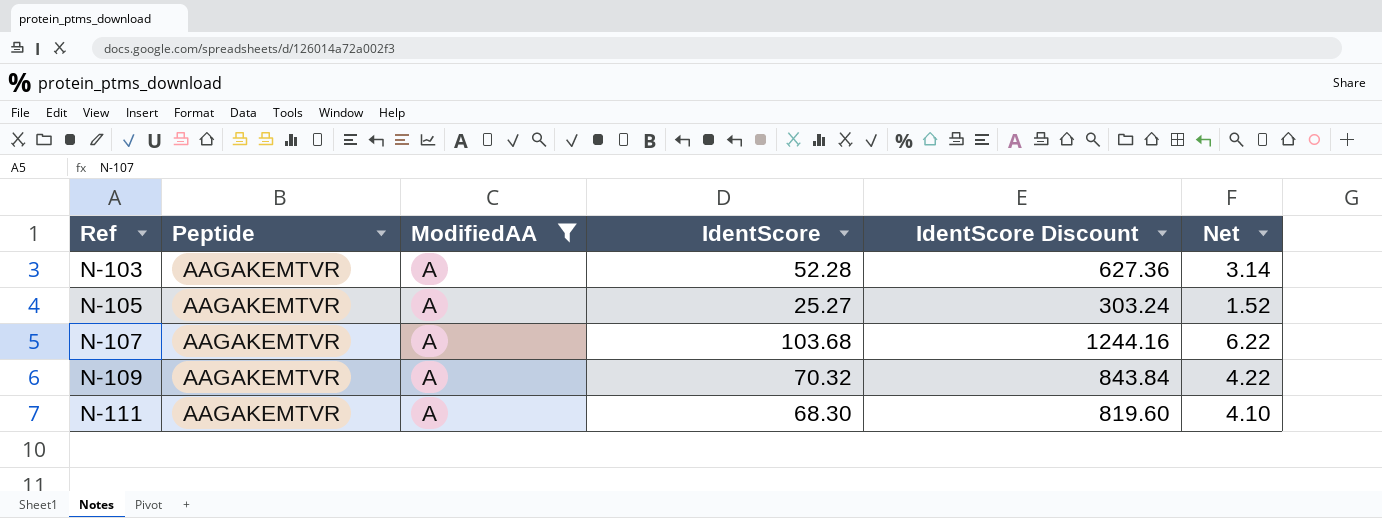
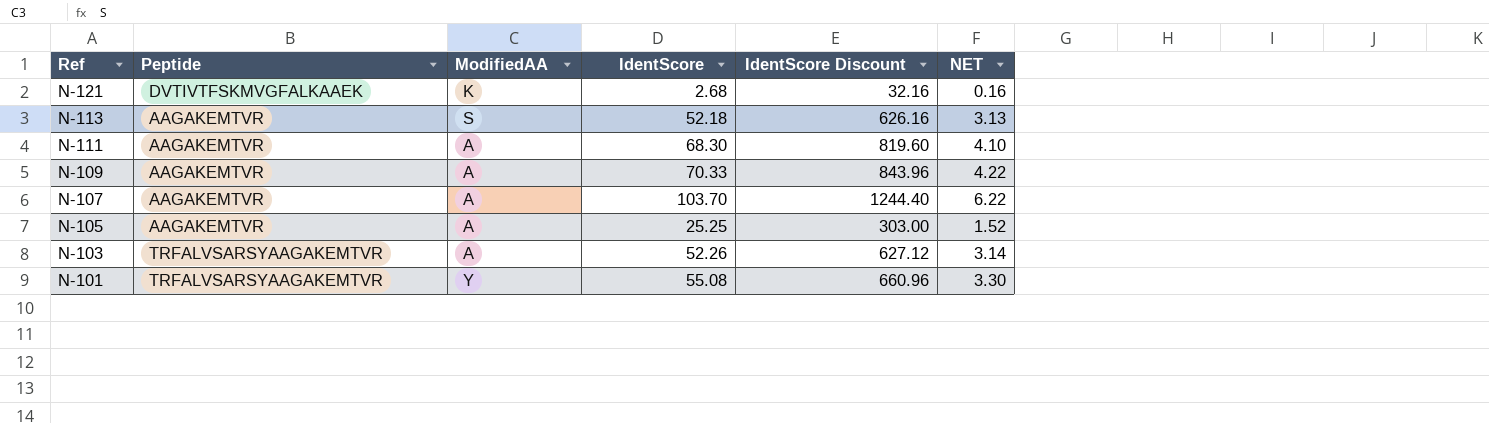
filter: ModifiedAA = A -> none
row order: Ref ascending -> Ref descending
column name: Net -> NET
N-109 | IdentScore: 70.32 -> 70.33
N-109 | IdentScore Discount: 843.84 -> 843.96
N-107 | IdentScore: 103.68 -> 103.70
N-107 | IdentScore Discount: 1244.16 -> 1244.40
N-105 | IdentScore: 25.27 -> 25.25
N-105 | IdentScore Discount: 303.24 -> 303.00
N-103 | Peptide: AAGAKEMTVR -> TRFALVSARSYAAGAKEMTVR
N-103 | IdentScore: 52.28 -> 52.26
N-103 | IdentScore Discount: 627.36 -> 627.12

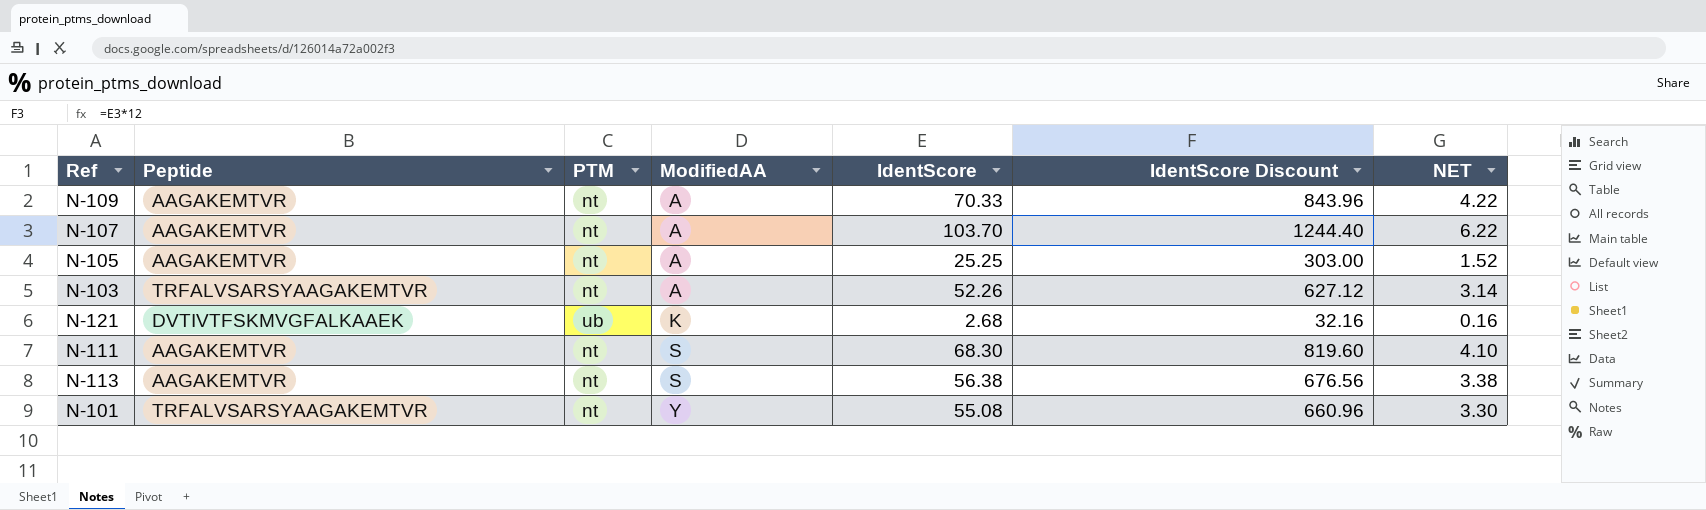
row order: Ref descending -> ModifiedAA ascending
column PTM | position: none -> 3
N-111 | ModifiedAA: A -> S
N-113 | IdentScore: 52.18 -> 56.38
N-113 | IdentScore Discount: 626.16 -> 676.56
N-113 | NET: 3.13 -> 3.38

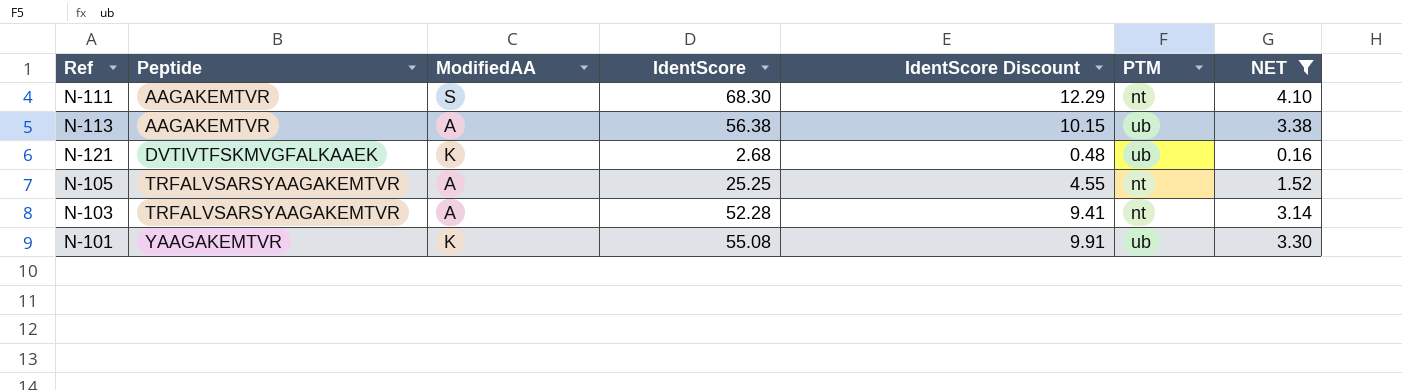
filter: none -> NET <= 4.10
row order: ModifiedAA ascending -> Peptide ascending
column IdentScore Discount | formula: [IdentScore] * 12 -> [IdentScore] * 0.18
column PTM | position: 3 -> 6
N-113 | ModifiedAA: S -> A
N-113 | PTM: nt -> ub
N-105 | Peptide: AAGAKEMTVR -> TRFALVSARSYAAGAKEMTVR
N-103 | IdentScore: 52.26 -> 52.28
N-101 | Peptide: TRFALVSARSYAAGAKEMTVR -> YAAGAKEMTVR
N-101 | ModifiedAA: Y -> K
N-101 | PTM: nt -> ub

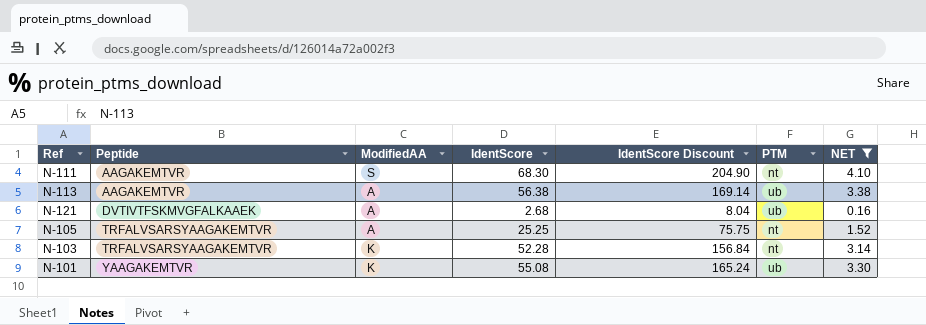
column IdentScore Discount | formula: [IdentScore] * 0.18 -> [IdentScore] * 3
N-121 | ModifiedAA: K -> A
N-103 | ModifiedAA: A -> K

